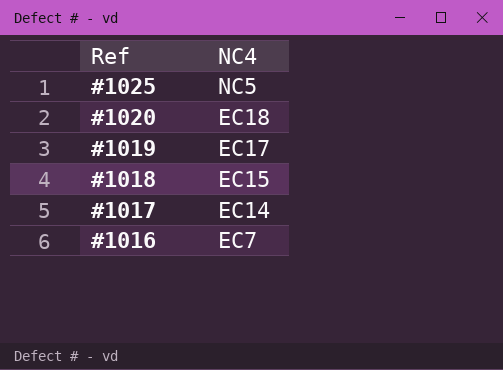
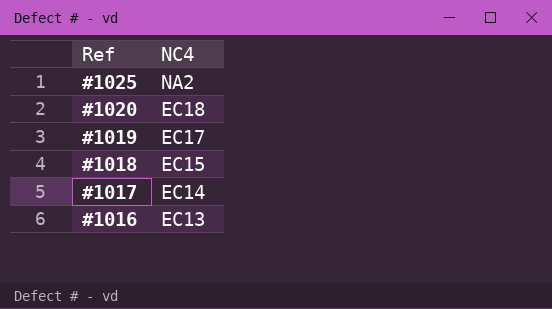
#1025 | NC4: NC5 -> NA2
#1016 | NC4: EC7 -> EC13

